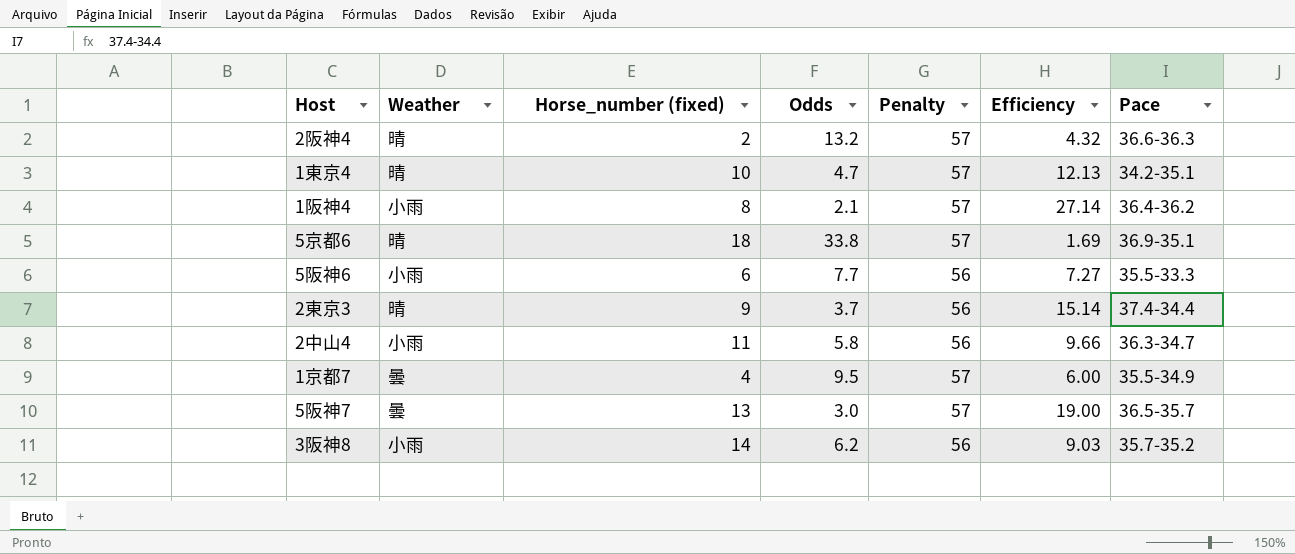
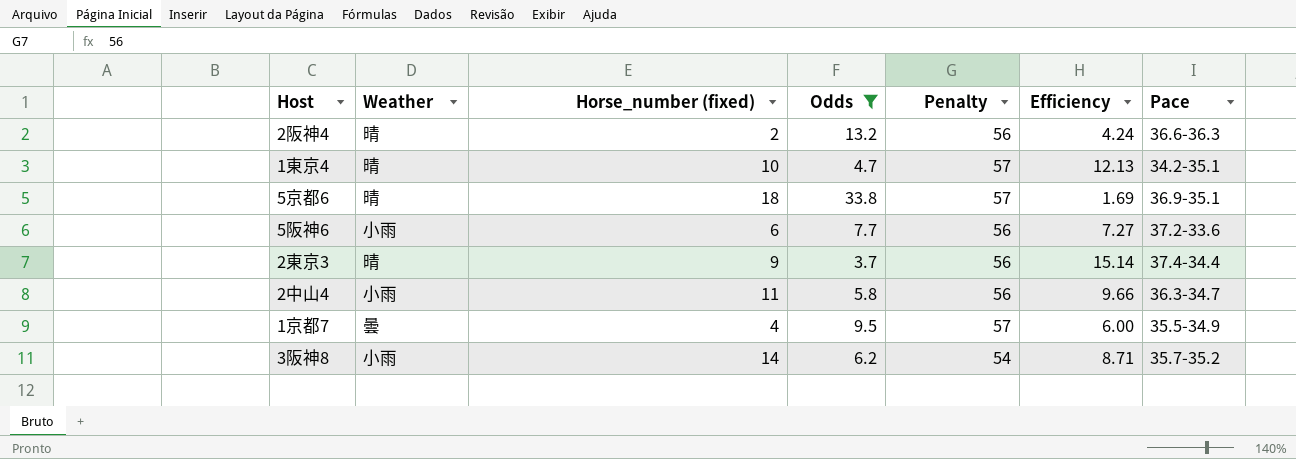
filter: none -> Odds >= 3.7
2阪神4 | Penalty: 57 -> 56
2阪神4 | Efficiency: 4.32 -> 4.24
5阪神6 | Pace: 35.5-33.3 -> 37.2-33.6
3阪神8 | Penalty: 56 -> 54
3阪神8 | Efficiency: 9.03 -> 8.71

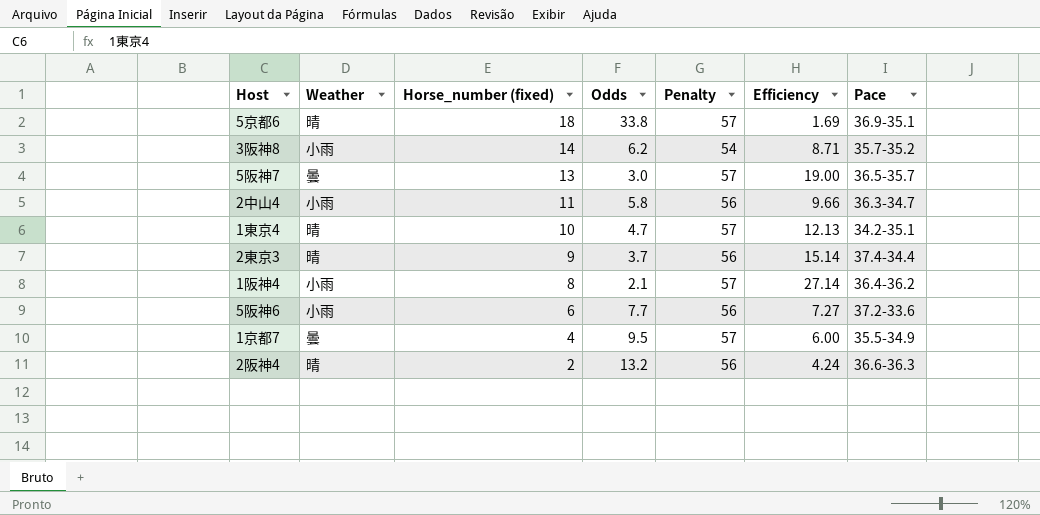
filter: Odds >= 3.7 -> none
row order: none -> Horse_number (fixed) descending

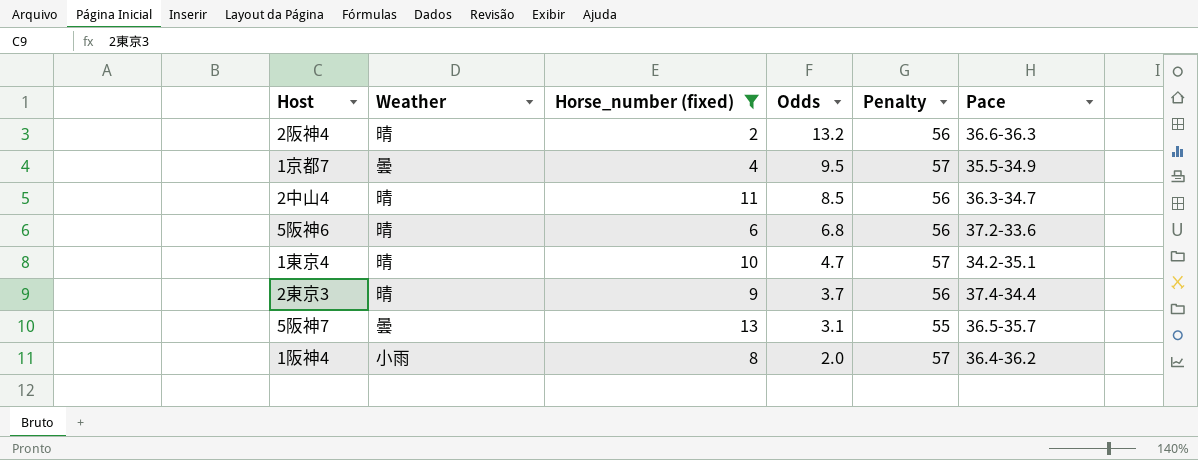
filter: none -> Horse_number (fixed) <= 13
row order: Horse_number (fixed) descending -> Odds descending
column Efficiency | formula: [Penalty] / [Odds] -> none
2中山4 | Weather: 小雨 -> 晴
2中山4 | Odds: 5.8 -> 8.5
5阪神6 | Weather: 小雨 -> 晴
5阪神6 | Odds: 7.7 -> 6.8
5阪神7 | Odds: 3.0 -> 3.1
5阪神7 | Penalty: 57 -> 55
1阪神4 | Odds: 2.1 -> 2.0

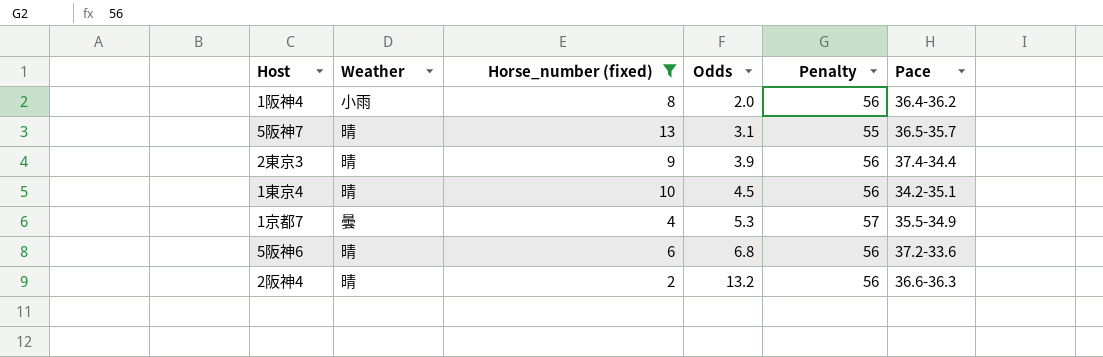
row order: Odds descending -> Odds ascending
row 2中山4: 晴 | 11 | 8.5 | 56 | 36.3-34.7 -> none
1阪神4 | Penalty: 57 -> 56
5阪神7 | Weather: 曇 -> 晴
2東京3 | Odds: 3.7 -> 3.9
1東京4 | Odds: 4.7 -> 4.5
1東京4 | Penalty: 57 -> 56
1京都7 | Odds: 9.5 -> 5.3

